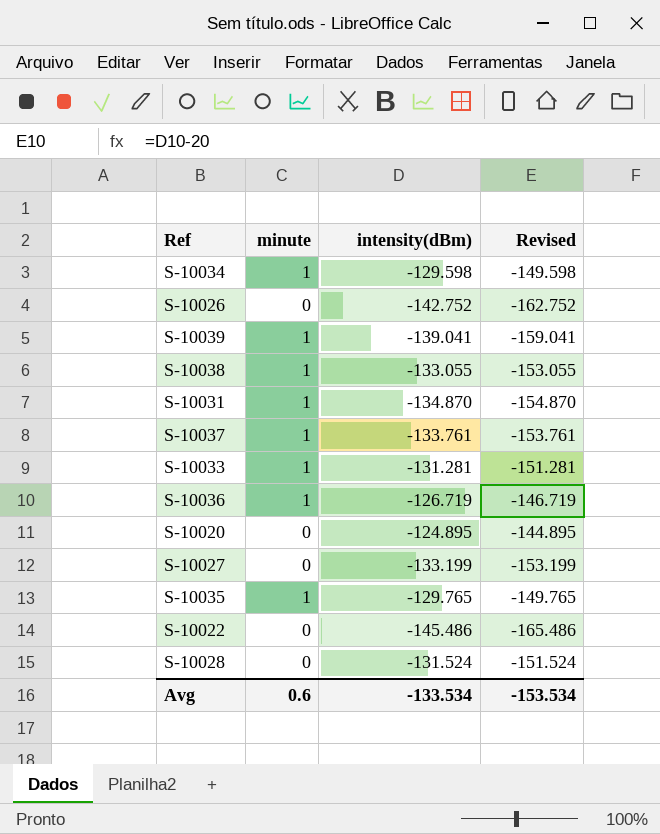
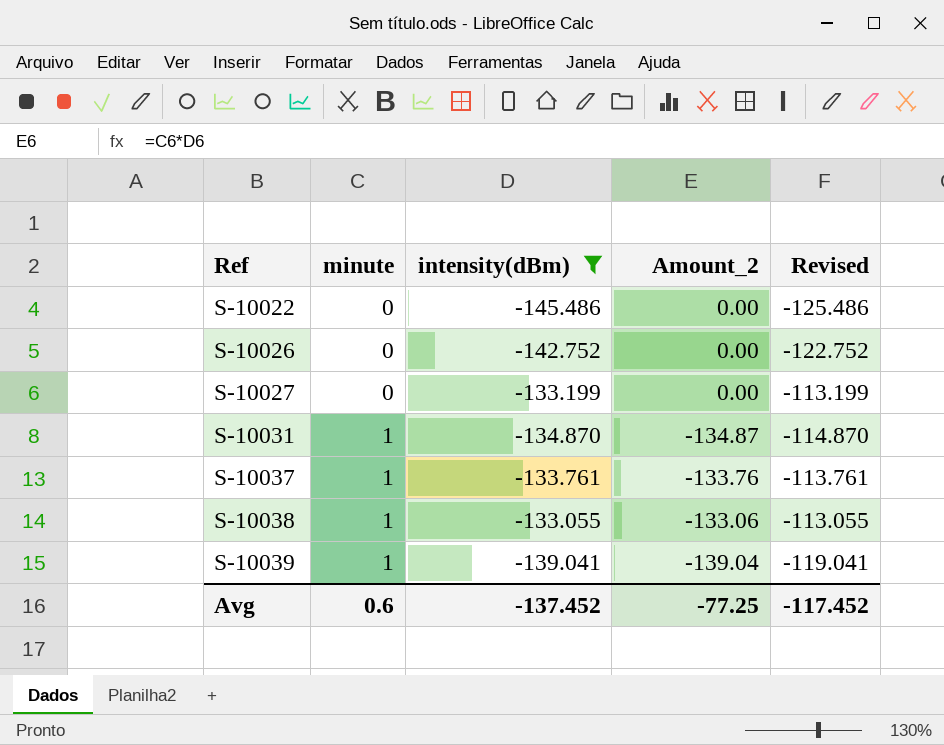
filter: none -> intensity(dBm) <= -133.055
row order: none -> Ref ascending
column Amount_2 | formula: none -> [minute] * [intensity(dBm)]
column Revised | formula: [intensity(dBm)] - 20 -> [intensity(dBm)] + 20
Avg | intensity(dBm): -133.534 -> -137.452
Avg | Revised: -153.534 -> -117.452

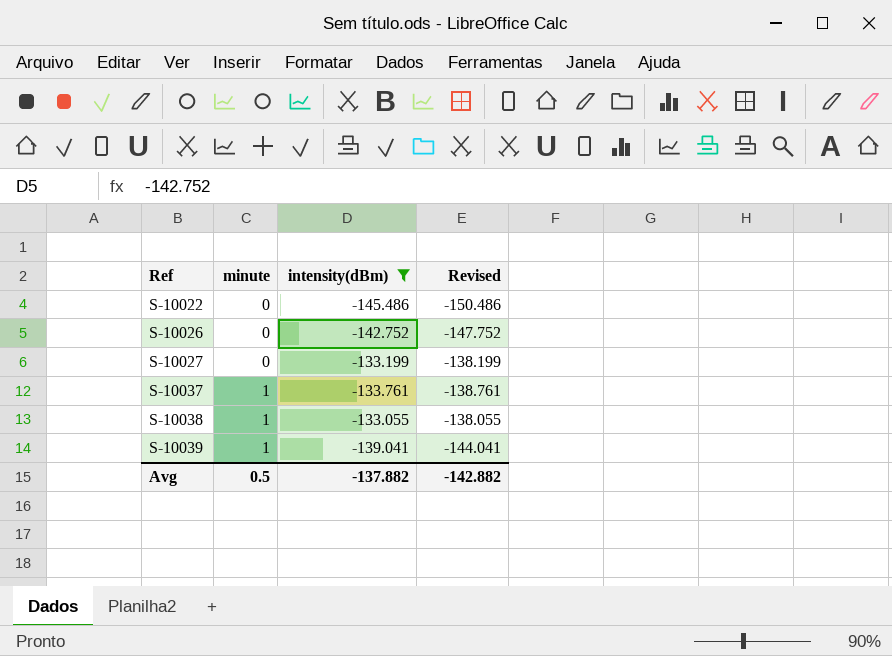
column Amount_2 | formula: [minute] * [intensity(dBm)] -> none
column Revised | formula: [intensity(dBm)] + 20 -> [intensity(dBm)] - 5
row S-10031: 1 | -134.870 | -134.87 | -114.870 -> none
Avg | minute: 0.6 -> 0.5
Avg | intensity(dBm): -137.452 -> -137.882
Avg | Revised: -117.452 -> -142.882

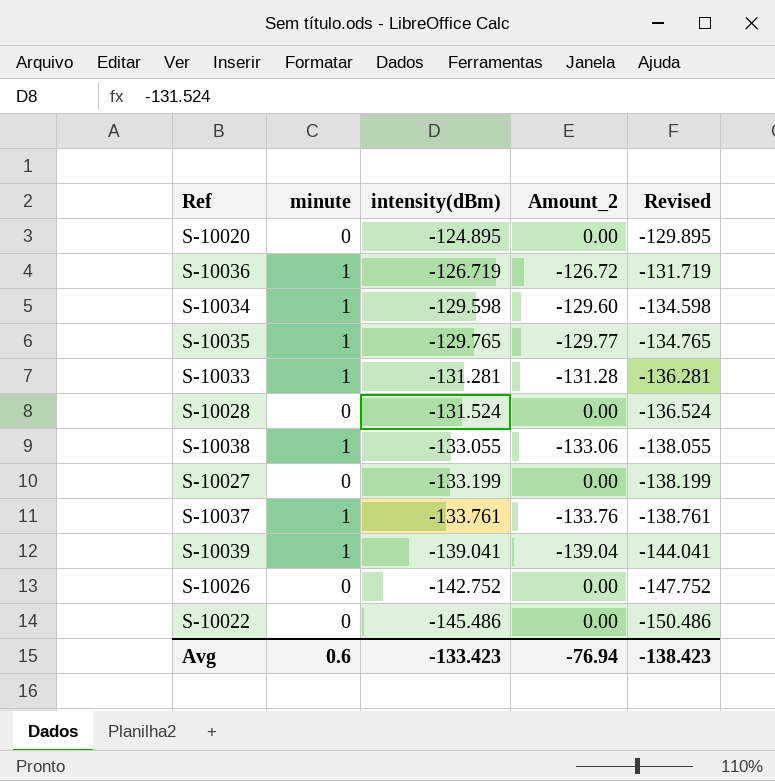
filter: intensity(dBm) <= -133.055 -> none
row order: Ref ascending -> intensity(dBm) descending
column Amount_2 | formula: none -> [minute] * [intensity(dBm)]
Avg | minute: 0.5 -> 0.6
Avg | intensity(dBm): -137.882 -> -133.423
Avg | Revised: -142.882 -> -138.423

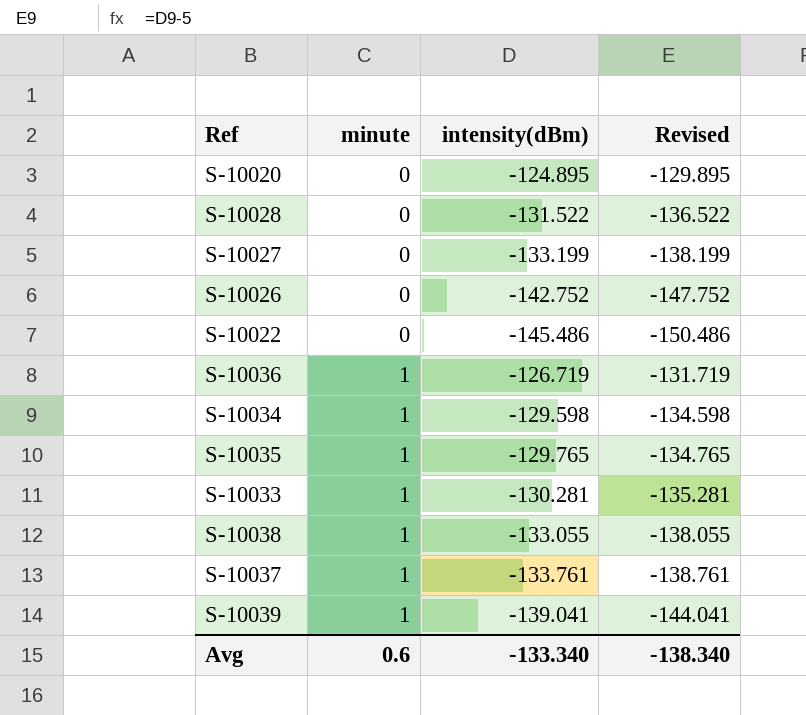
row order: intensity(dBm) descending -> minute ascending
column Amount_2 | formula: [minute] * [intensity(dBm)] -> none
S-10028 | intensity(dBm): -131.524 -> -131.522
S-10028 | Revised: -136.524 -> -136.522
S-10033 | intensity(dBm): -131.281 -> -130.281
S-10033 | Revised: -136.281 -> -135.281
Avg | intensity(dBm): -133.423 -> -133.340
Avg | Revised: -138.423 -> -138.340

